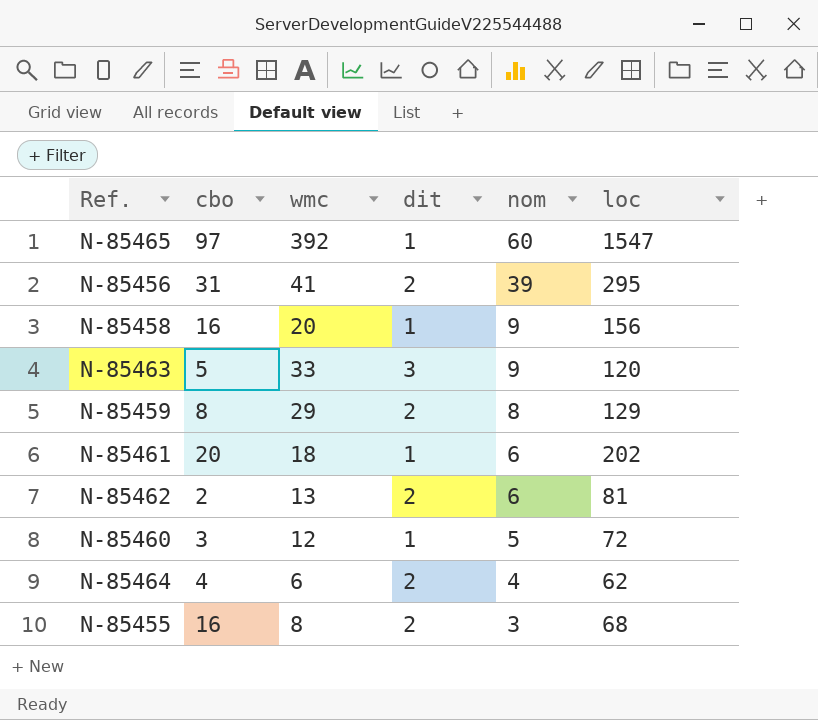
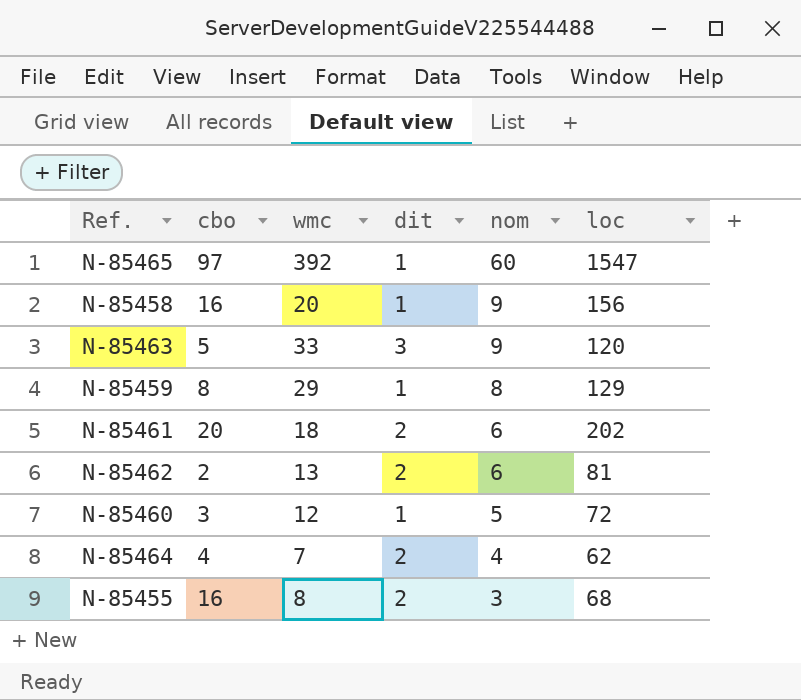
row N-85456: 31 | 41 | 2 | 39 | 295 -> none
N-85459 | dit: 2 -> 1
N-85461 | dit: 1 -> 2
N-85464 | wmc: 6 -> 7

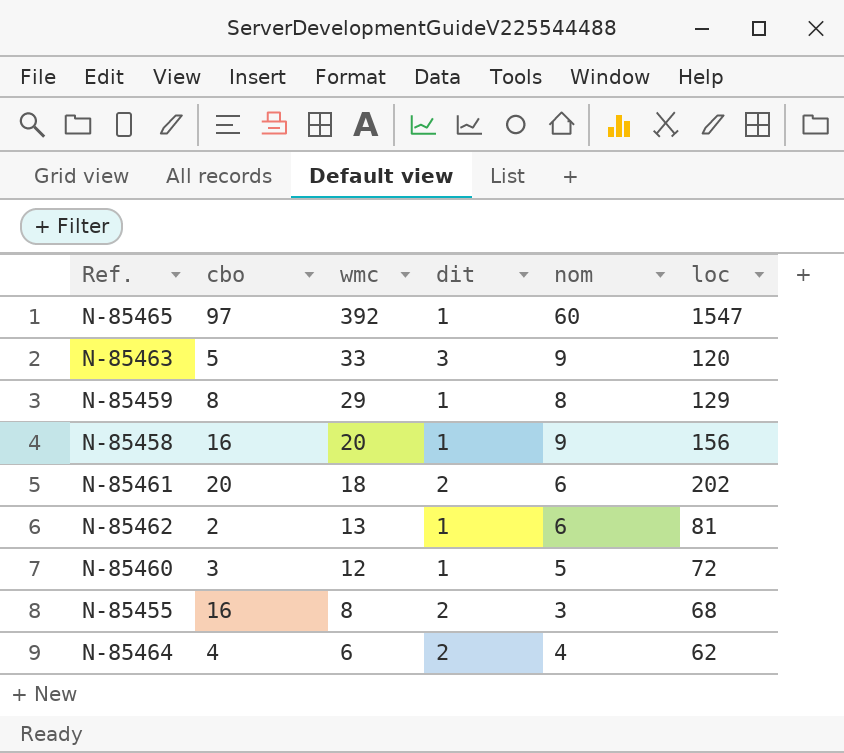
row order: nom descending -> wmc descending
N-85462 | dit: 2 -> 1
N-85464 | wmc: 7 -> 6

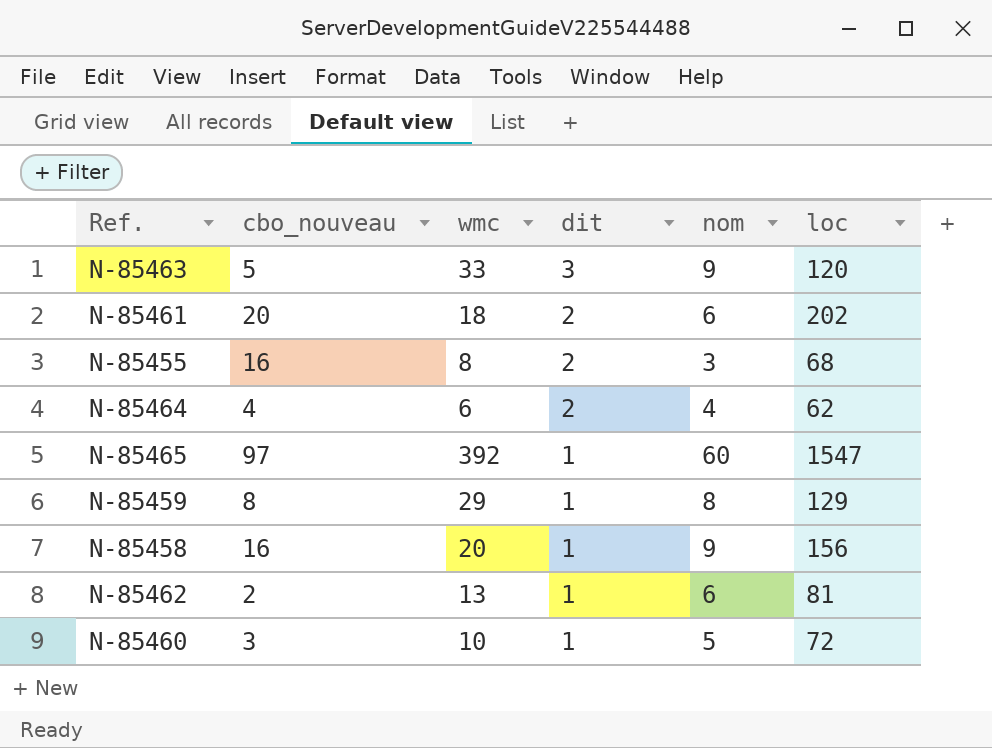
row order: wmc descending -> dit descending
column name: cbo -> cbo_nouveau
N-85460 | wmc: 12 -> 10

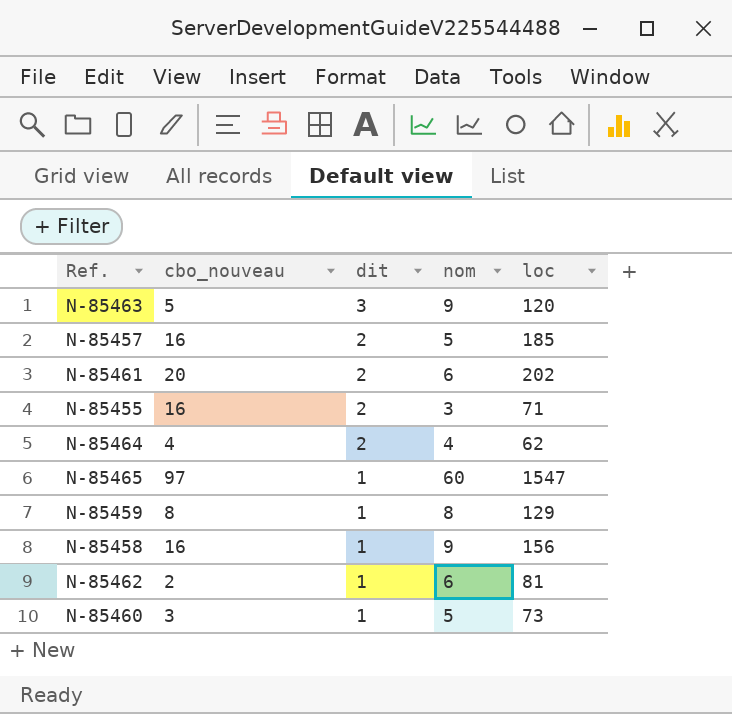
column wmc | position: 3 -> none
row N-85457: none -> 16 | 2 | 5 | 185
N-85455 | loc: 68 -> 71
N-85460 | loc: 72 -> 73

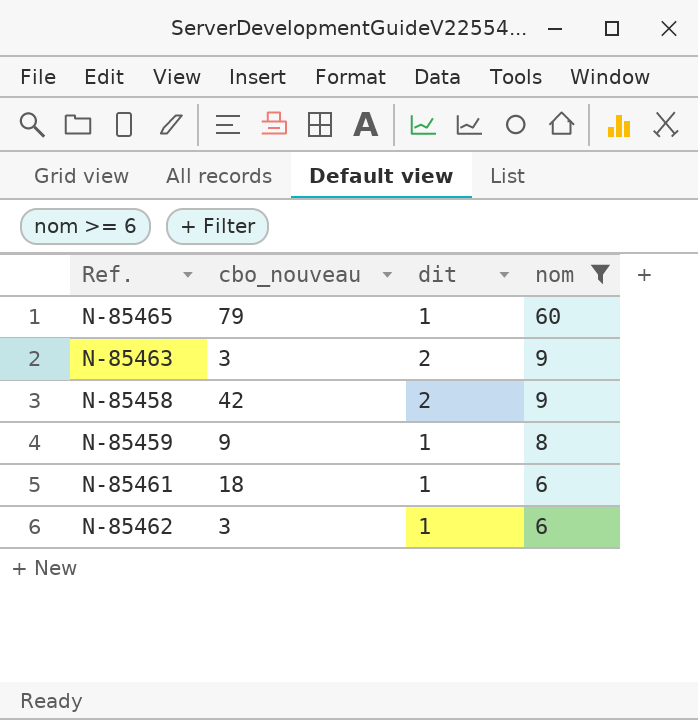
filter: none -> nom >= 6
row order: dit descending -> nom descending
column loc | position: 5 -> none
N-85465 | cbo_nouveau: 97 -> 79
N-85463 | cbo_nouveau: 5 -> 3
N-85463 | dit: 3 -> 2
N-85458 | cbo_nouveau: 16 -> 42
N-85458 | dit: 1 -> 2
N-85459 | cbo_nouveau: 8 -> 9
N-85461 | cbo_nouveau: 20 -> 18
N-85461 | dit: 2 -> 1
N-85462 | cbo_nouveau: 2 -> 3

